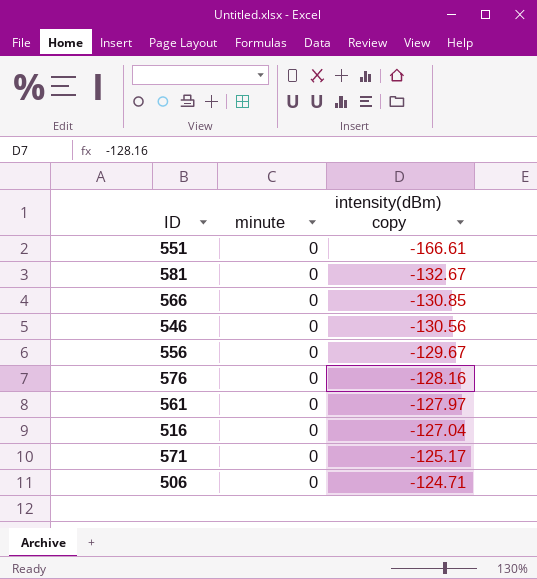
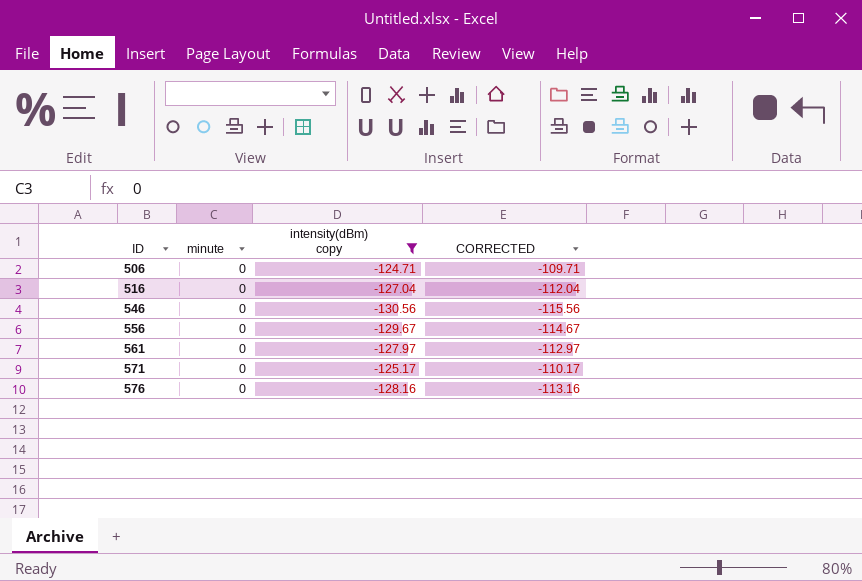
filter: none -> intensity(dBm) copy >= -130.56
row order: intensity(dBm) copy ascending -> ID ascending
column CORRECTED | formula: none -> [intensity(dBm) copy] + 15

